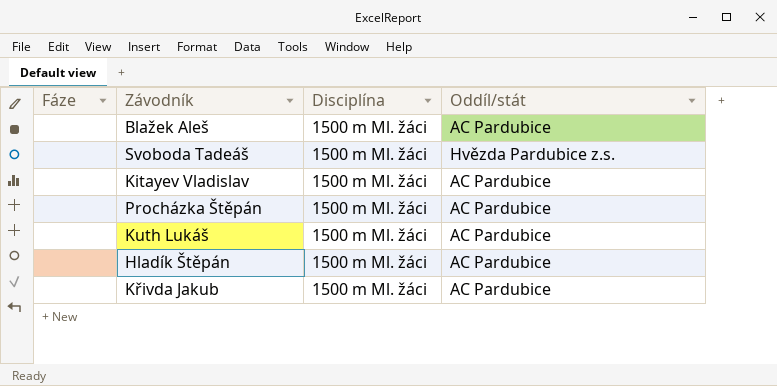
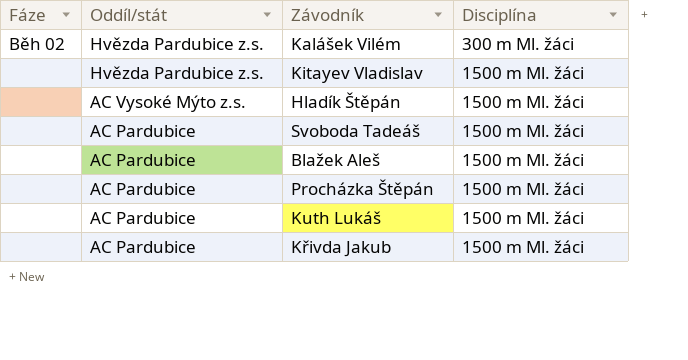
row order: none -> Oddíl/stát descending
column Oddíl/stát | position: 4 -> 2
row Kalášek Vilém: none -> Běh 02 | Hvězda Pardubice z.s. | 300 m Ml. žáci
Kitayev Vladislav | Oddíl/stát: AC Pardubice -> Hvězda Pardubice z.s.
Hladík Štěpán | Oddíl/stát: AC Pardubice -> AC Vysoké Mýto z.s.
Svoboda Tadeáš | Oddíl/stát: Hvězda Pardubice z.s. -> AC Pardubice

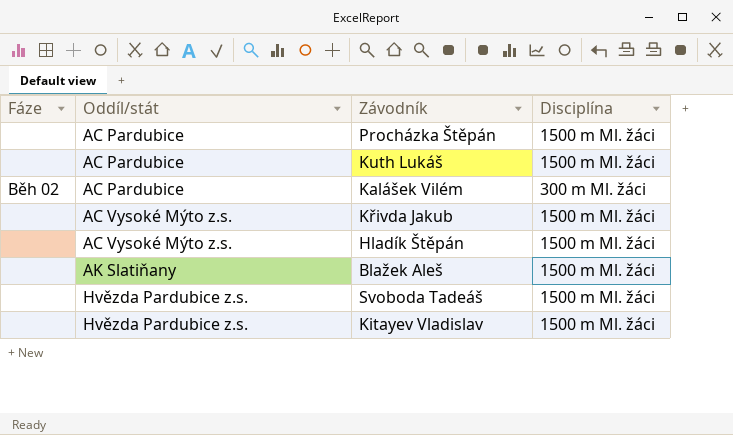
row order: Oddíl/stát descending -> Oddíl/stát ascending
Kalášek Vilém | Oddíl/stát: Hvězda Pardubice z.s. -> AC Pardubice
Křivda Jakub | Oddíl/stát: AC Pardubice -> AC Vysoké Mýto z.s.
Blažek Aleš | Oddíl/stát: AC Pardubice -> AK Slatiňany
Svoboda Tadeáš | Oddíl/stát: AC Pardubice -> Hvězda Pardubice z.s.

